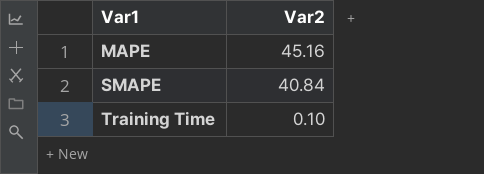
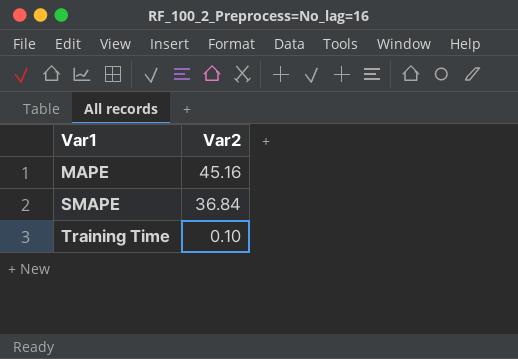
SMAPE | Var2: 40.84 -> 36.84

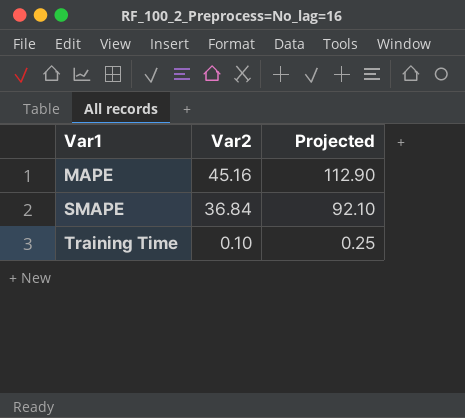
column Projected | formula: none -> [Var2] * 2.5

